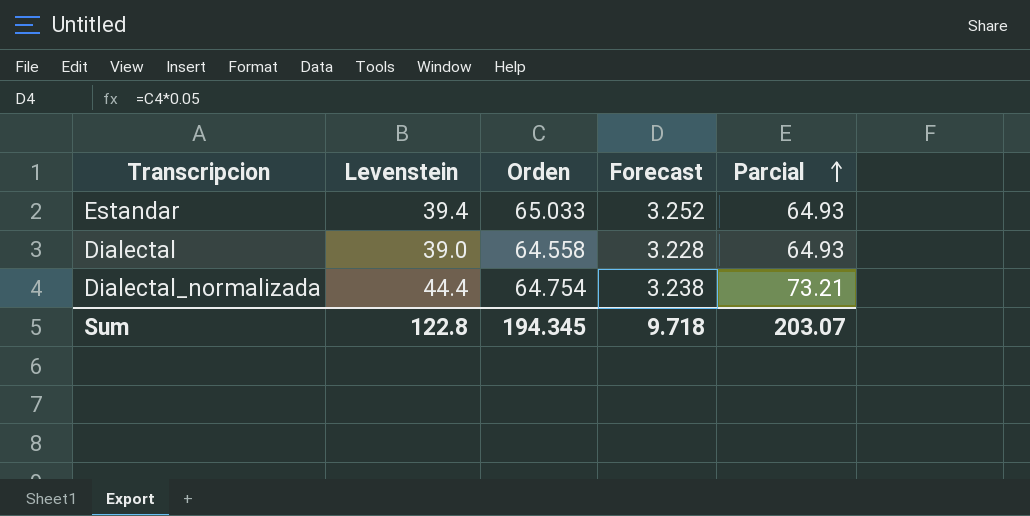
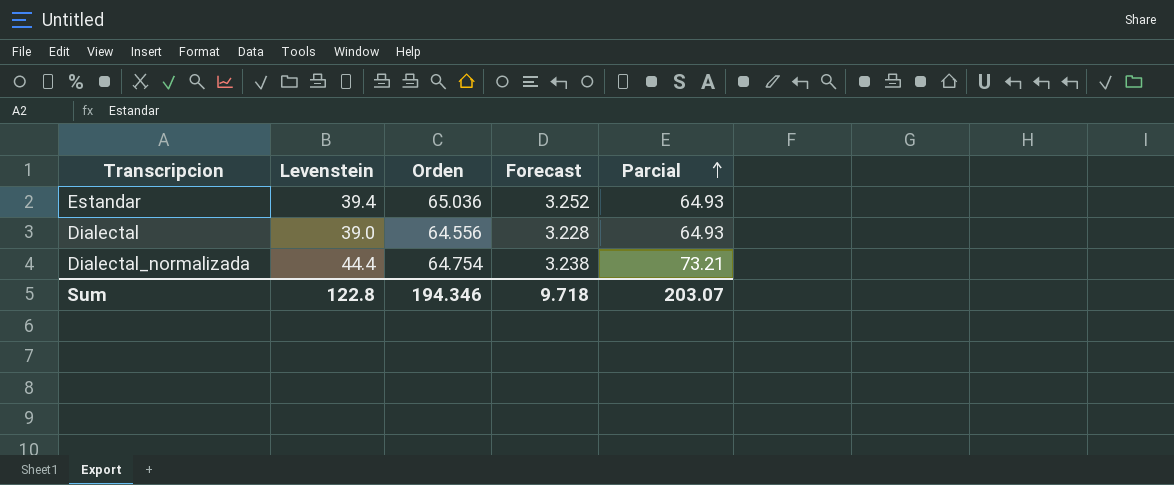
Estandar | Orden: 65.033 -> 65.036
Dialectal | Orden: 64.558 -> 64.556
Sum | Orden: 194.345 -> 194.346

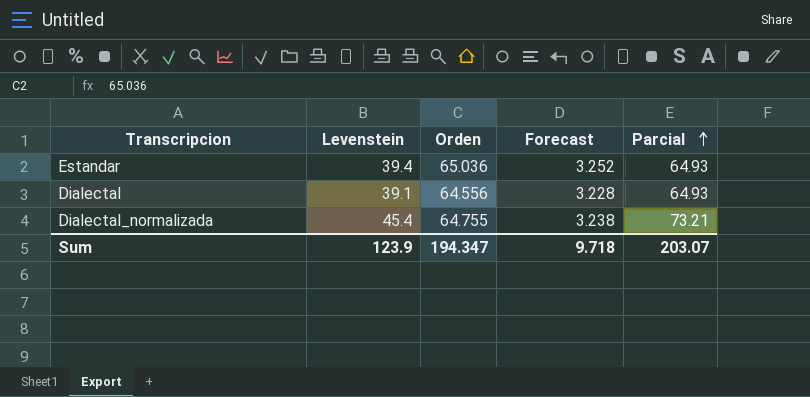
Dialectal | Levenstein: 39.0 -> 39.1
Dialectal_normalizada | Levenstein: 44.4 -> 45.4
Dialectal_normalizada | Orden: 64.754 -> 64.755
Sum | Levenstein: 122.8 -> 123.9
Sum | Orden: 194.346 -> 194.347

